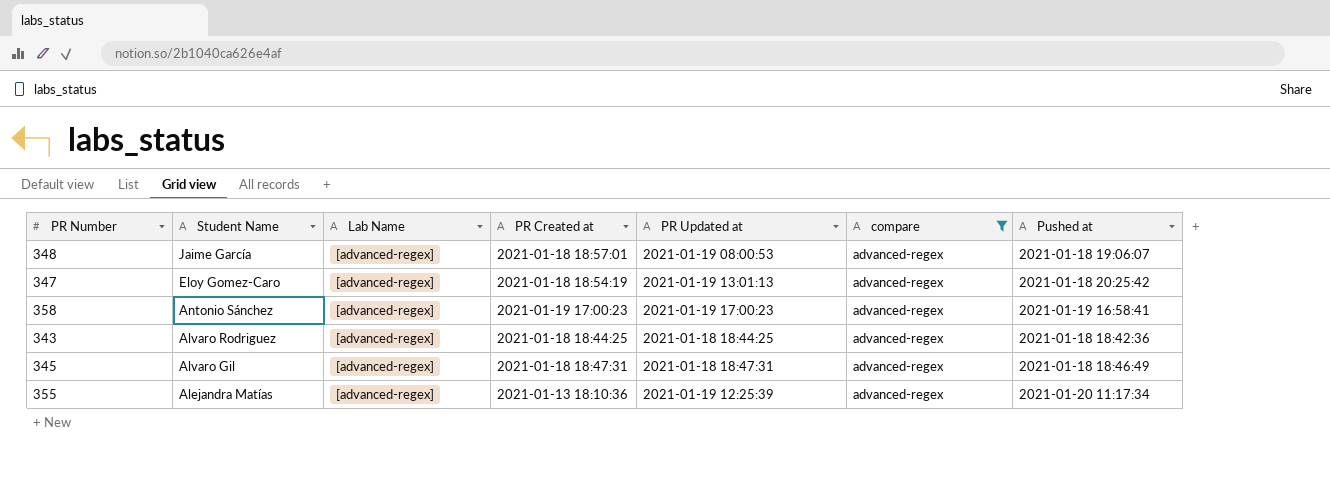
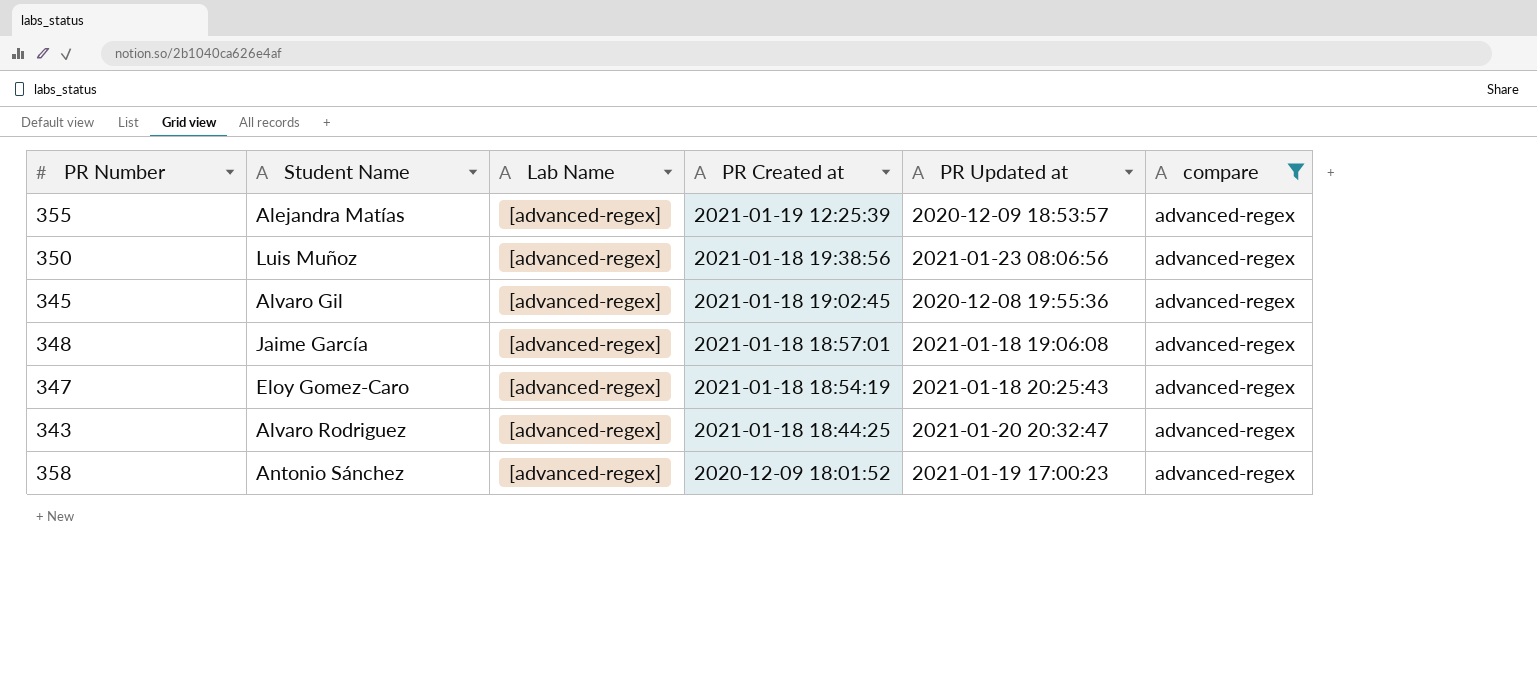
row order: Student Name descending -> PR Created at descending
column Pushed at | position: 7 -> none
355 | PR Created at: 2021-01-13 18:10:36 -> 2021-01-19 12:25:39
355 | PR Updated at: 2021-01-19 12:25:39 -> 2020-12-09 18:53:57
row 350: none -> Luis Muñoz | [advanced-regex] | 2021-01-18 19:38:56 | 2021-01-23 08:06:56 | advanced-regex
345 | PR Created at: 2021-01-18 18:47:31 -> 2021-01-18 19:02:45
345 | PR Updated at: 2021-01-18 18:47:31 -> 2020-12-08 19:55:36
348 | PR Updated at: 2021-01-19 08:00:53 -> 2021-01-18 19:06:08
347 | PR Updated at: 2021-01-19 13:01:13 -> 2021-01-18 20:25:43
343 | PR Updated at: 2021-01-18 18:44:25 -> 2021-01-20 20:32:47
358 | PR Created at: 2021-01-19 17:00:23 -> 2020-12-09 18:01:52

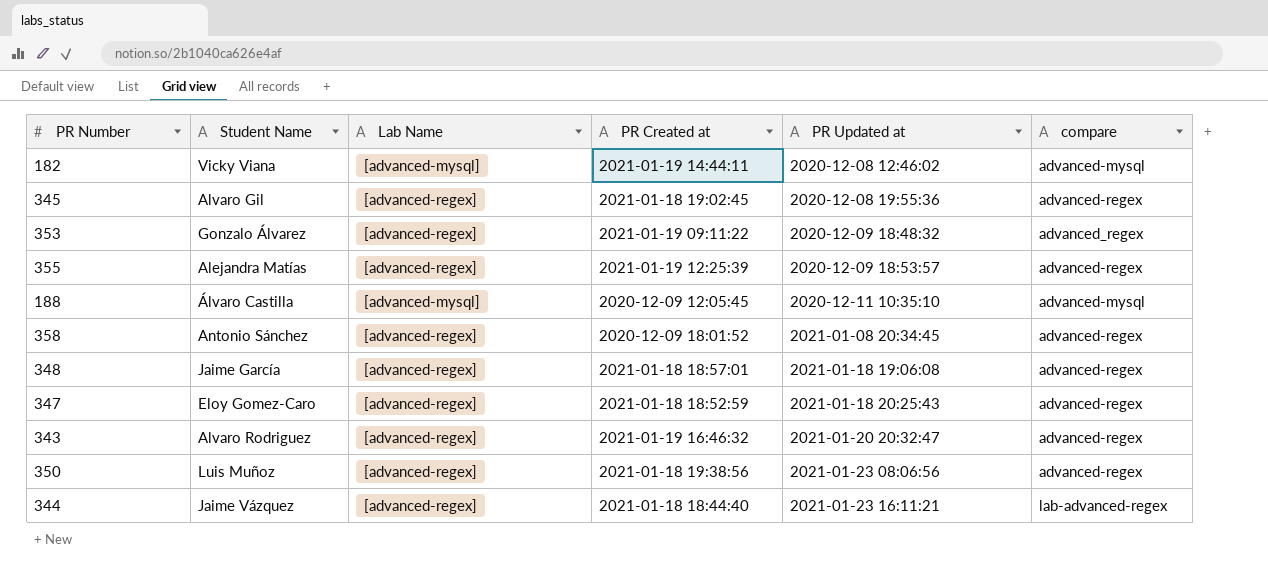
filter: compare = advanced-regex -> none
row order: PR Created at descending -> PR Updated at ascending
358 | PR Updated at: 2021-01-19 17:00:23 -> 2021-01-08 20:34:45
347 | PR Created at: 2021-01-18 18:54:19 -> 2021-01-18 18:52:59
343 | PR Created at: 2021-01-18 18:44:25 -> 2021-01-19 16:46:32

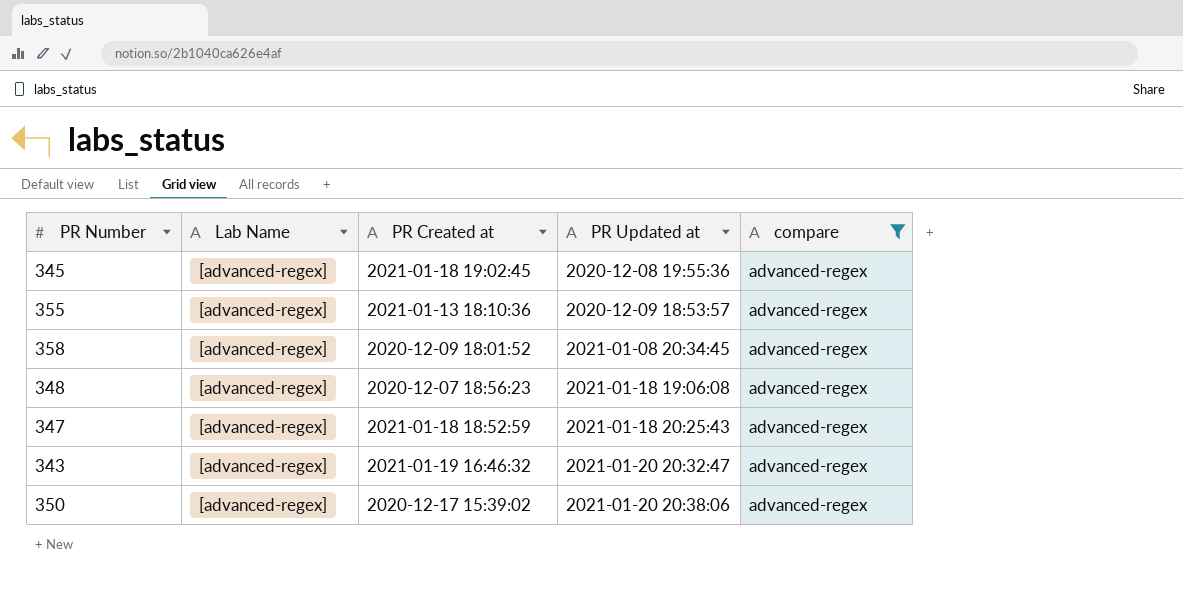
filter: none -> compare = advanced-regex
column Student Name | position: 2 -> none
355 | PR Created at: 2021-01-19 12:25:39 -> 2021-01-13 18:10:36
348 | PR Created at: 2021-01-18 18:57:01 -> 2020-12-07 18:56:23
350 | PR Created at: 2021-01-18 19:38:56 -> 2020-12-17 15:39:02
350 | PR Updated at: 2021-01-23 08:06:56 -> 2021-01-20 20:38:06

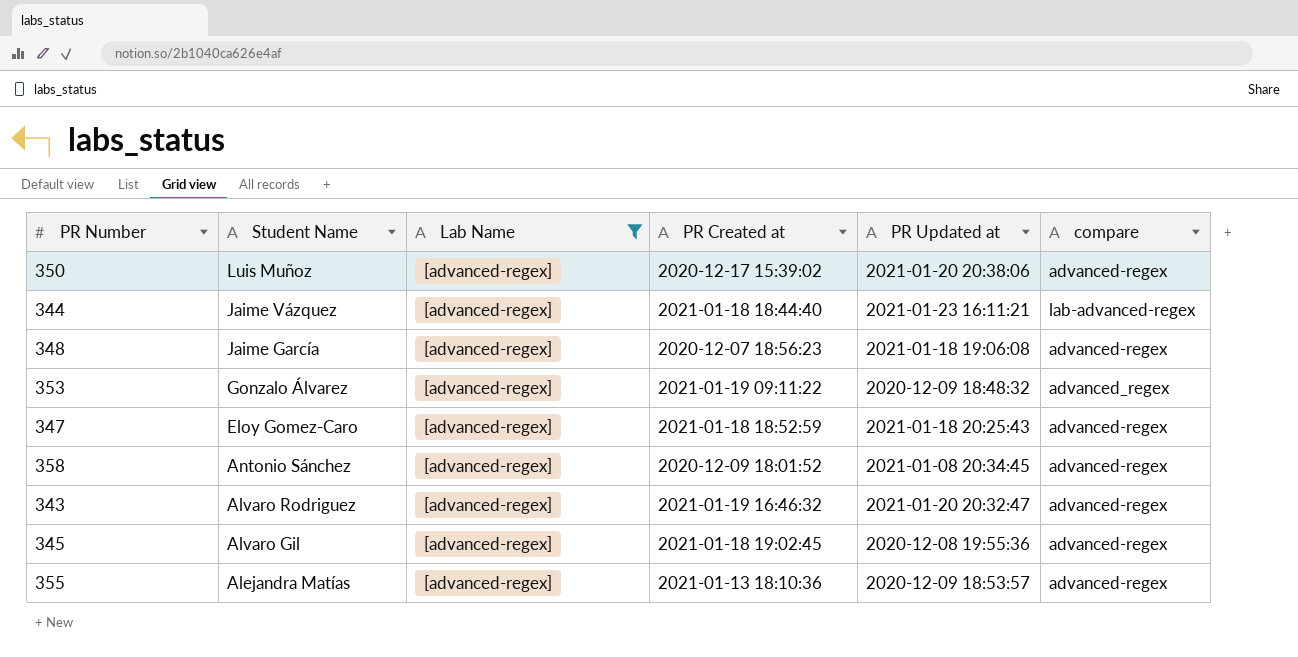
filter: compare = advanced-regex -> Lab Name = [advanced-regex]
row order: PR Updated at ascending -> Student Name descending
column Student Name | position: none -> 2

